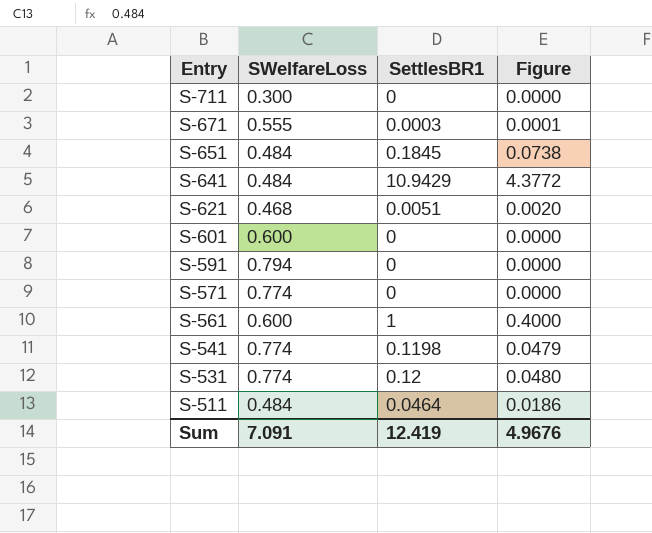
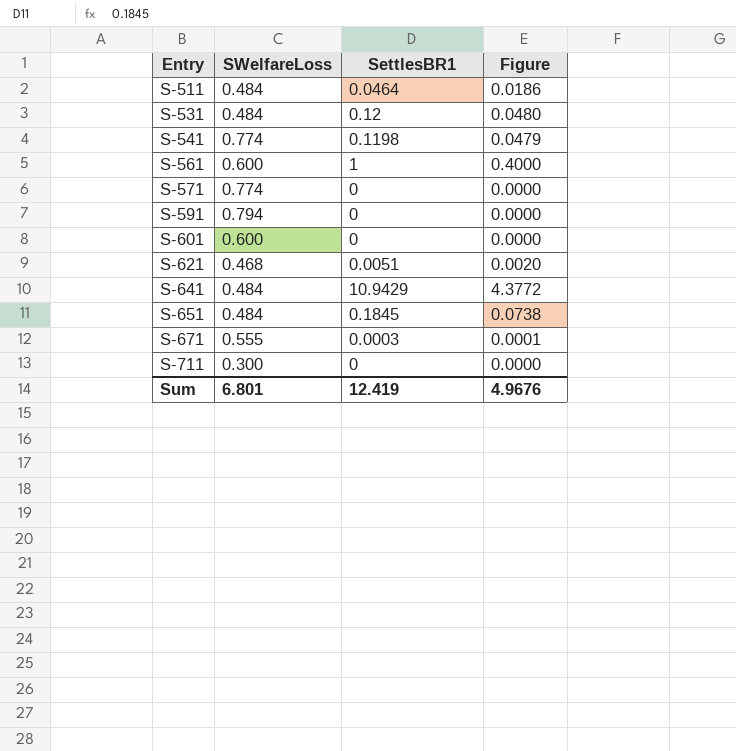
row order: Entry descending -> Entry ascending
S-531 | SWelfareLoss: 0.774 -> 0.484
Sum | SWelfareLoss: 7.091 -> 6.801

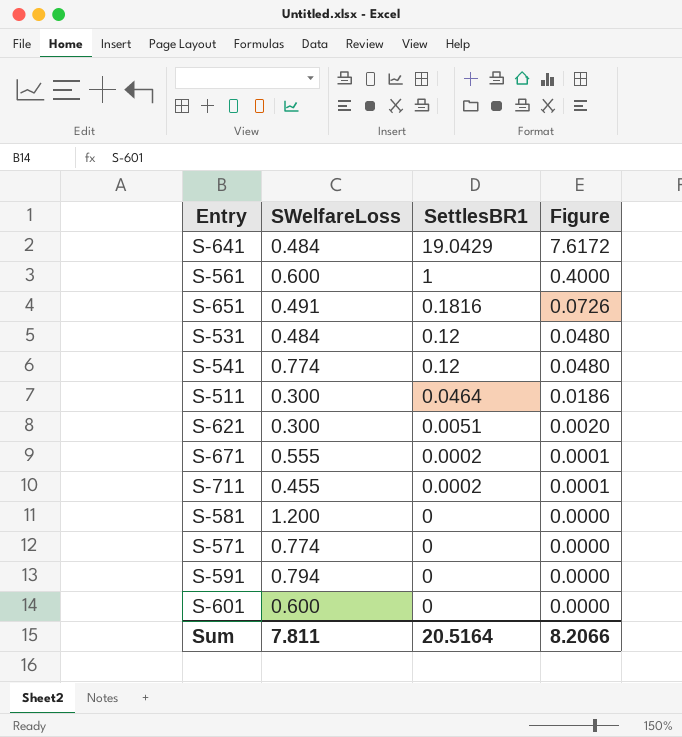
row order: Entry ascending -> SettlesBR1 descending
S-641 | SettlesBR1: 10.9429 -> 19.0429
S-641 | Figure: 4.3772 -> 7.6172
S-651 | SWelfareLoss: 0.484 -> 0.491
S-651 | SettlesBR1: 0.1845 -> 0.1816
S-651 | Figure: 0.0738 -> 0.0726
S-541 | SettlesBR1: 0.1198 -> 0.12
S-541 | Figure: 0.0479 -> 0.0480
S-511 | SWelfareLoss: 0.484 -> 0.300
S-621 | SWelfareLoss: 0.468 -> 0.300
S-671 | SettlesBR1: 0.0003 -> 0.0002
S-711 | SWelfareLoss: 0.300 -> 0.455
S-711 | SettlesBR1: 0 -> 0.0002
S-711 | Figure: 0.0000 -> 0.0001
row S-581: none -> 1.200 | 0 | 0.0000
Sum | SWelfareLoss: 6.801 -> 7.811
Sum | SettlesBR1: 12.419 -> 20.5164
Sum | Figure: 4.9676 -> 8.2066

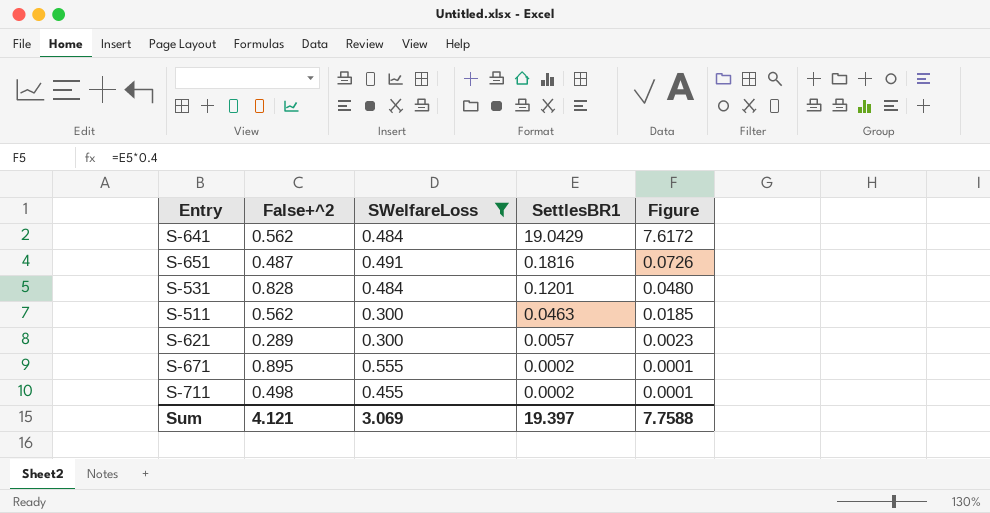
filter: none -> SWelfareLoss <= 0.555
column False+^2 | position: none -> 2
S-531 | SettlesBR1: 0.12 -> 0.1201
S-511 | SettlesBR1: 0.0464 -> 0.0463
S-511 | Figure: 0.0186 -> 0.0185
S-621 | SettlesBR1: 0.0051 -> 0.0057
S-621 | Figure: 0.0020 -> 0.0023
Sum | SWelfareLoss: 7.811 -> 3.069
Sum | SettlesBR1: 20.5164 -> 19.397
Sum | Figure: 8.2066 -> 7.7588

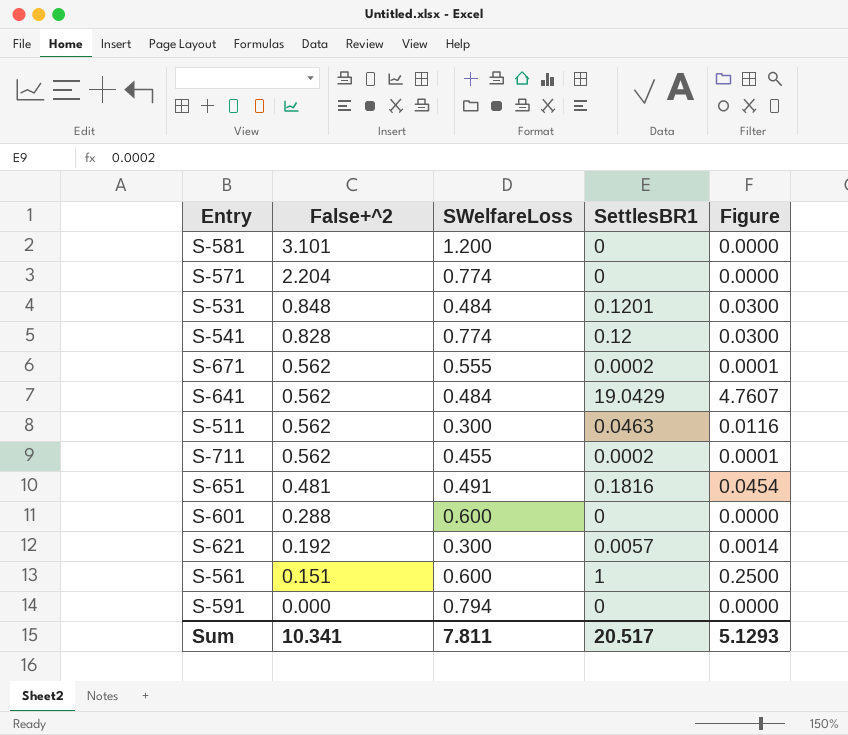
filter: SWelfareLoss <= 0.555 -> none
row order: SettlesBR1 descending -> False+^2 descending
column Figure | formula: [SettlesBR1] * 0.4 -> [SettlesBR1] * 0.25
S-531 | False+^2: 0.828 -> 0.848
S-671 | False+^2: 0.895 -> 0.562
S-711 | False+^2: 0.498 -> 0.562
S-651 | False+^2: 0.487 -> 0.481
S-621 | False+^2: 0.289 -> 0.192
Sum | False+^2: 4.121 -> 10.341
Sum | SWelfareLoss: 3.069 -> 7.811
Sum | SettlesBR1: 19.397 -> 20.517
Sum | Figure: 7.7588 -> 5.1293

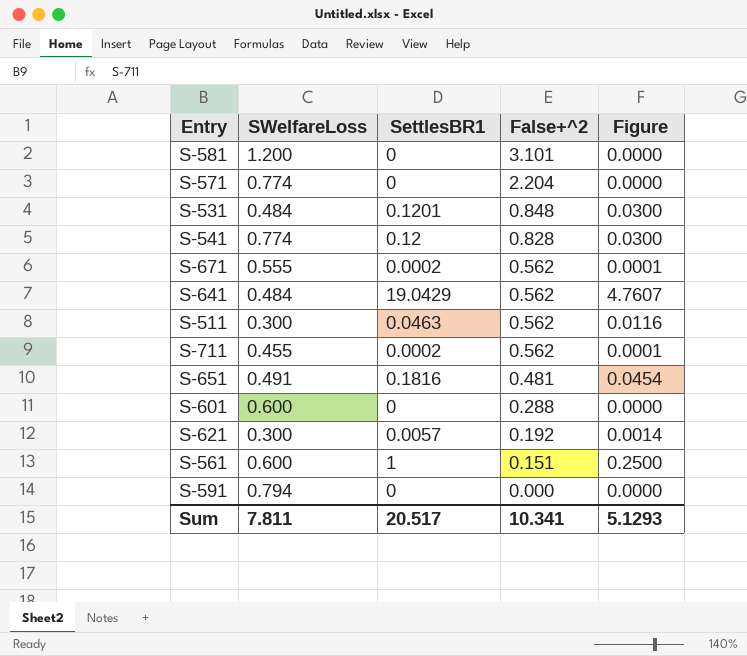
column False+^2 | position: 2 -> 4

